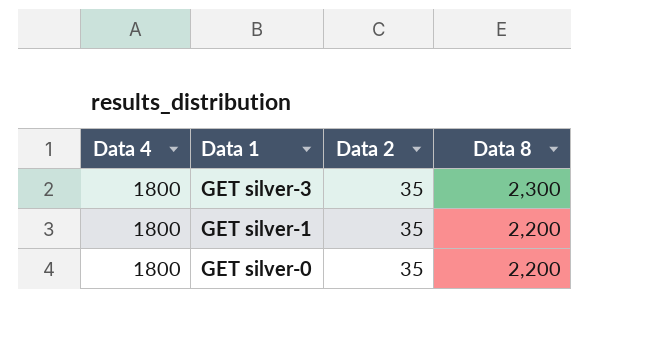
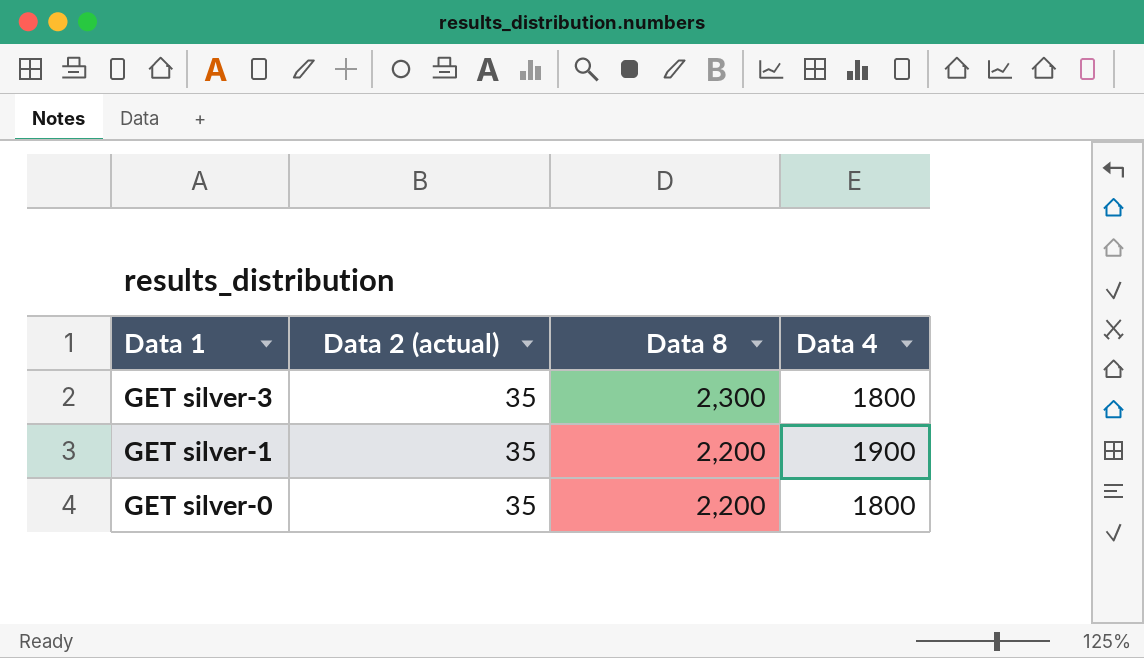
column name: Data 2 -> Data 2 (actual)
column Data 4 | position: 1 -> 4
GET silver-1 | Data 4: 1800 -> 1900

